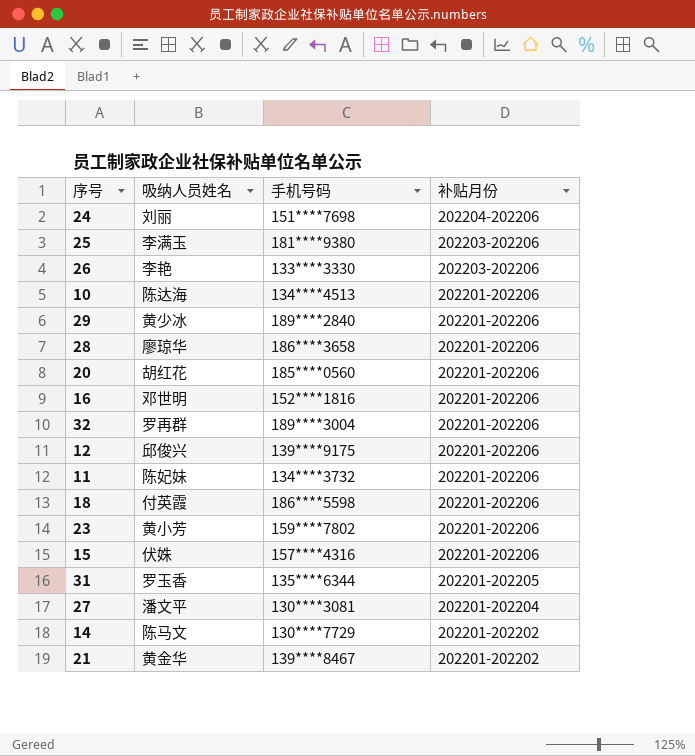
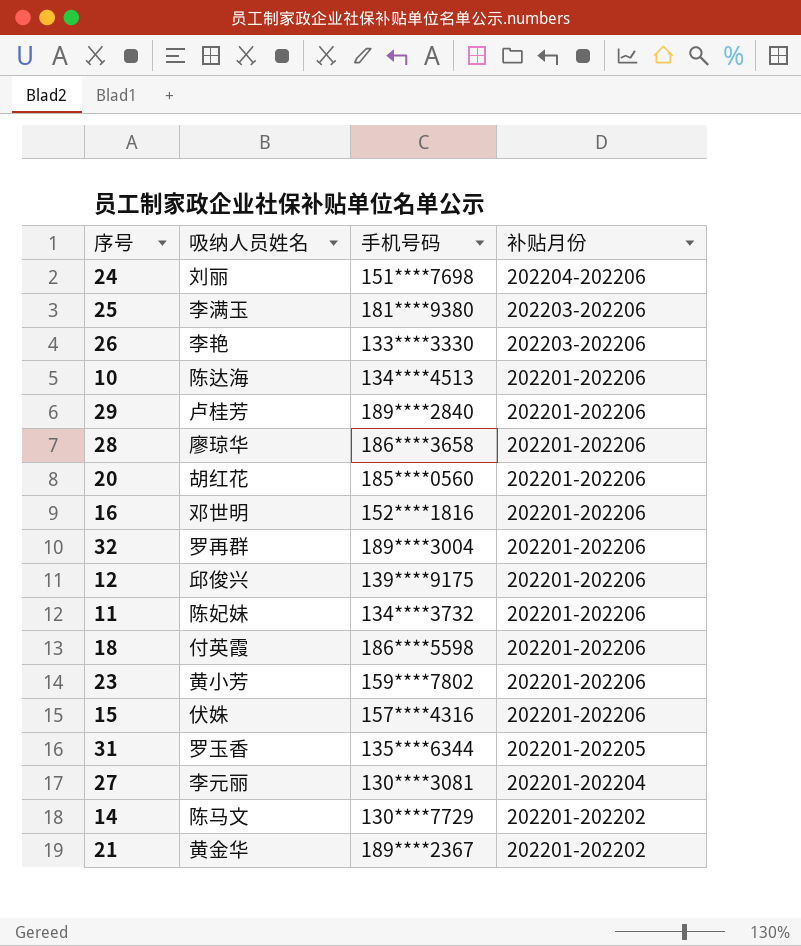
29 | 吸纳人员姓名: 黄少冰 -> 卢桂芳
27 | 吸纳人员姓名: 潘文平 -> 李元丽
21 | 手机号码: 139****8467 -> 189****2367

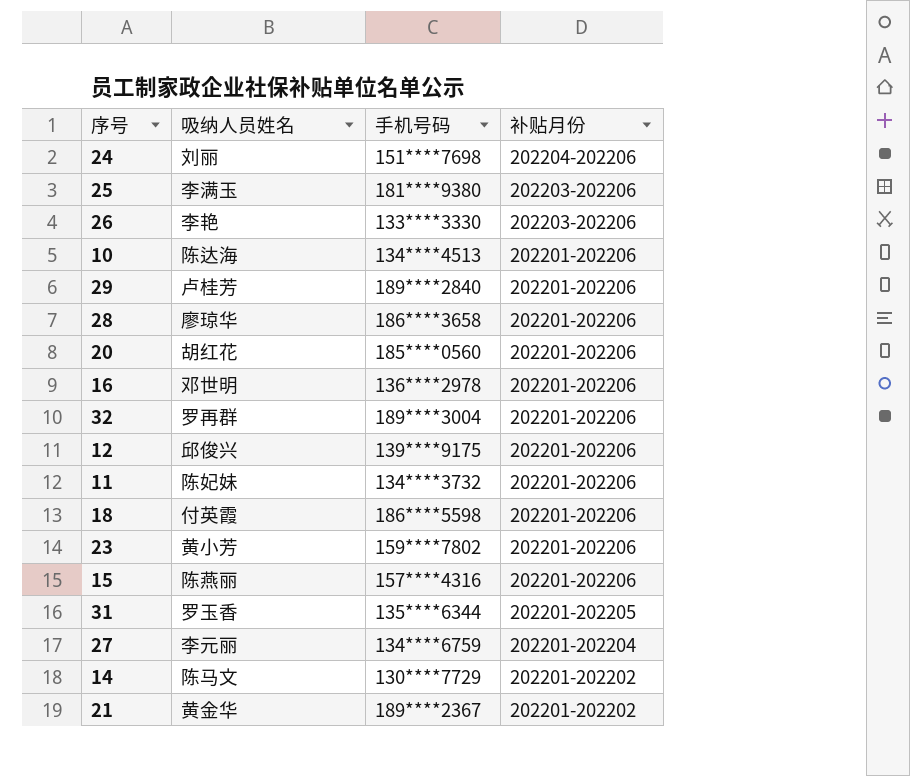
16 | 手机号码: 152****1816 -> 136****2978
15 | 吸纳人员姓名: 伏姝 -> 陈燕丽
27 | 手机号码: 130****3081 -> 134****6759

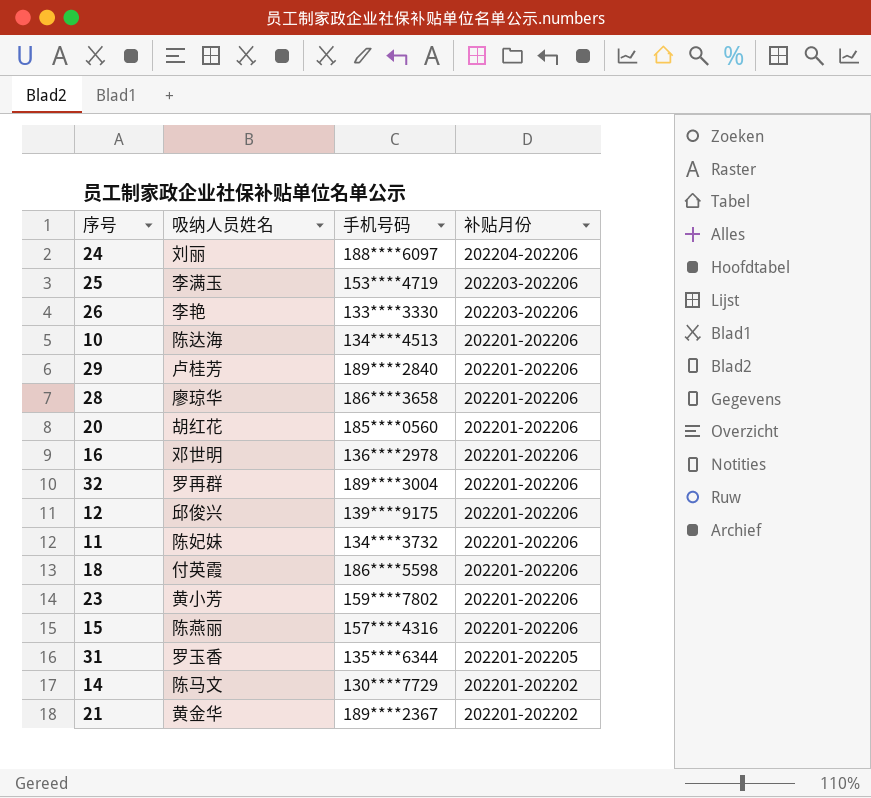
row 27: 李元丽 | 134****6759 | 202201-202204 -> none
24 | 手机号码: 151****7698 -> 188****6097
25 | 手机号码: 181****9380 -> 153****4719

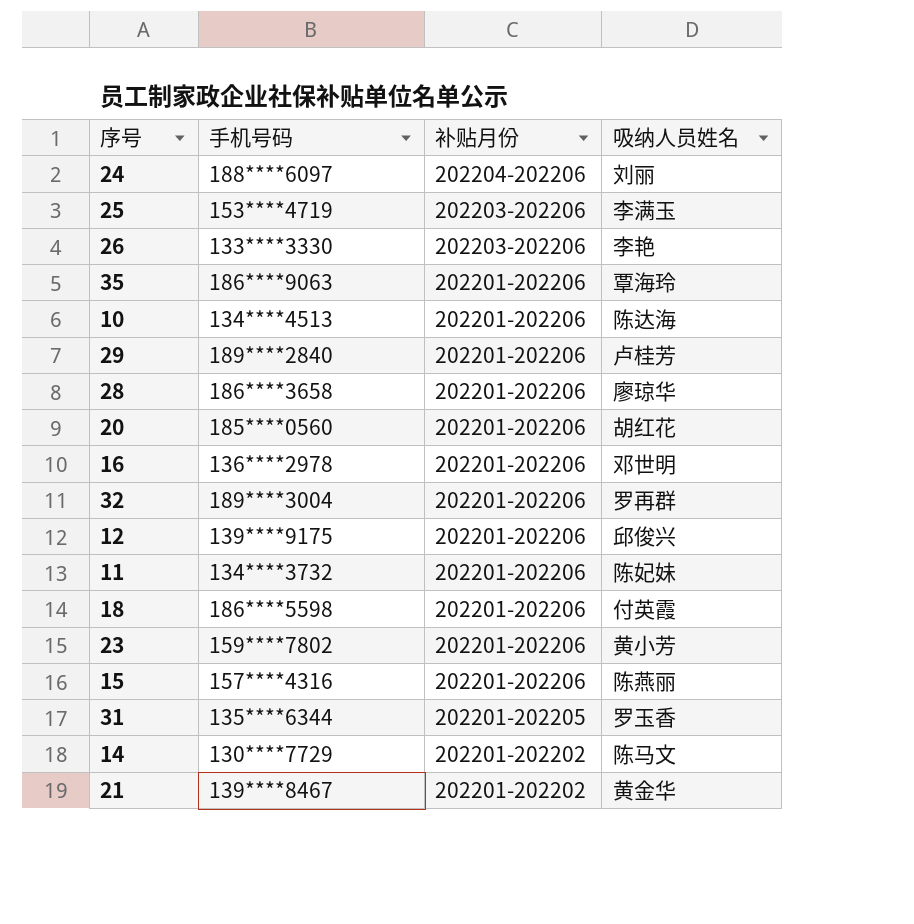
column 吸纳人员姓名 | position: 2 -> 4
row 35: none -> 186****9063 | 202201-202206 | 覃海玲
21 | 手机号码: 189****2367 -> 139****8467

